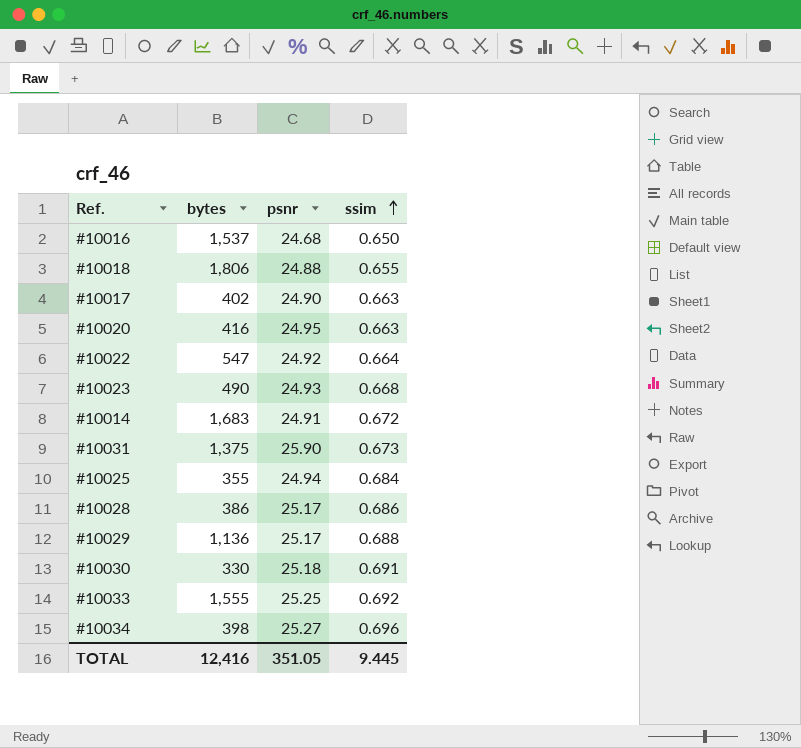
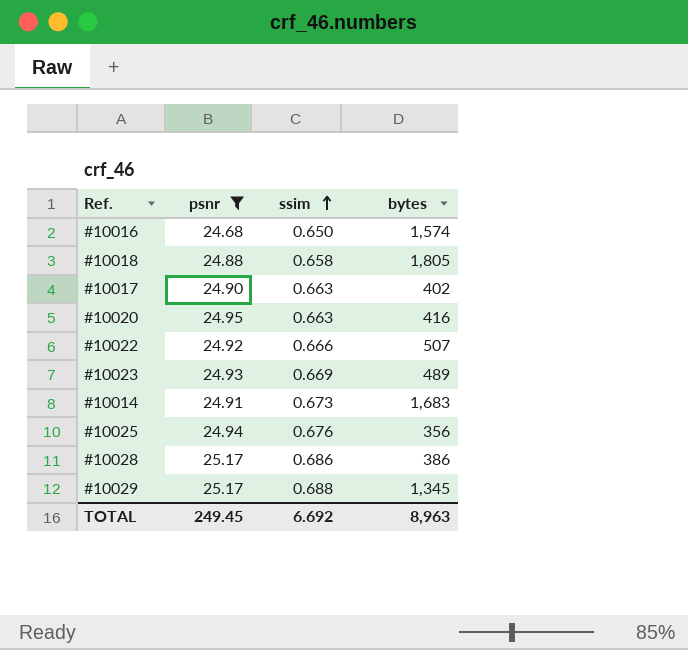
filter: none -> psnr <= 25.17
column bytes | position: 2 -> 4
#10016 | bytes: 1,537 -> 1,574
#10018 | ssim: 0.655 -> 0.658
#10018 | bytes: 1,806 -> 1,805
#10022 | ssim: 0.664 -> 0.666
#10022 | bytes: 547 -> 507
#10023 | ssim: 0.668 -> 0.669
#10023 | bytes: 490 -> 489
#10014 | ssim: 0.672 -> 0.673
#10025 | ssim: 0.684 -> 0.676
#10025 | bytes: 355 -> 356
#10029 | bytes: 1,136 -> 1,345
TOTAL | psnr: 351.05 -> 249.45
TOTAL | ssim: 9.445 -> 6.692
TOTAL | bytes: 12,416 -> 8,963

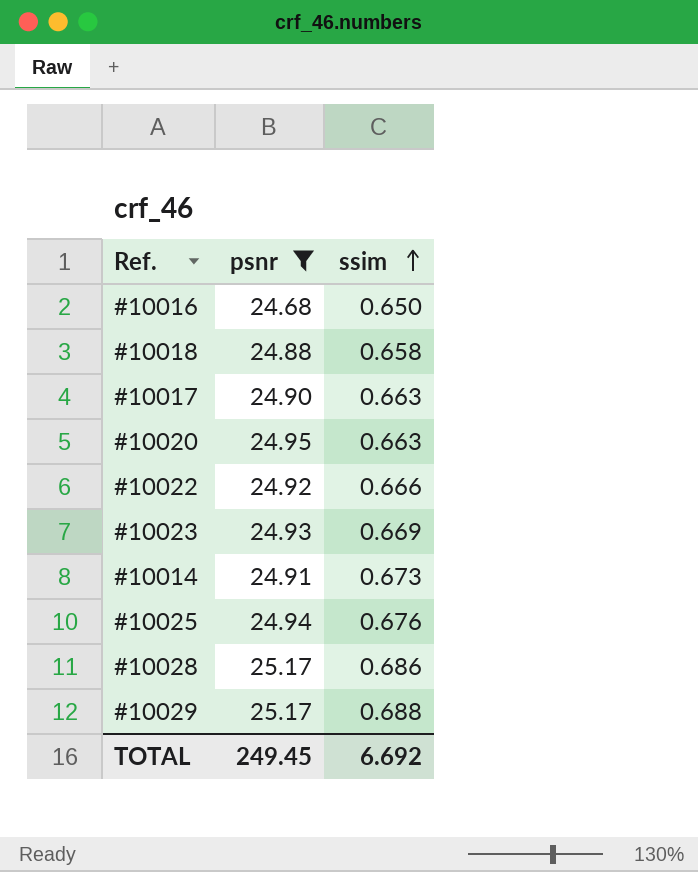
column bytes | position: 4 -> none

